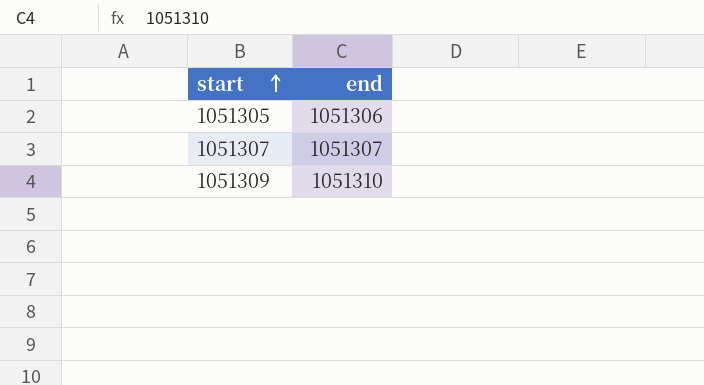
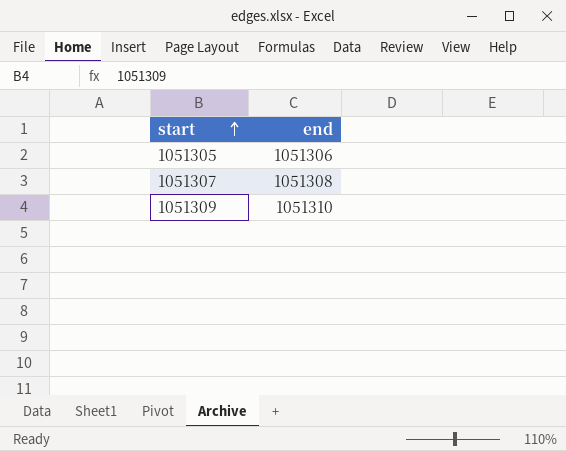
1051307 | end: 1051307 -> 1051308

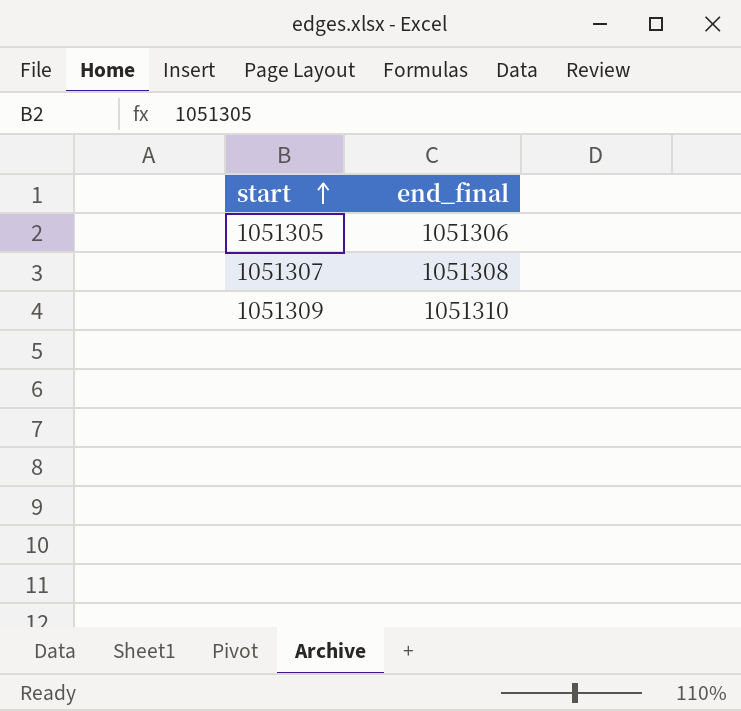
column name: end -> end_final

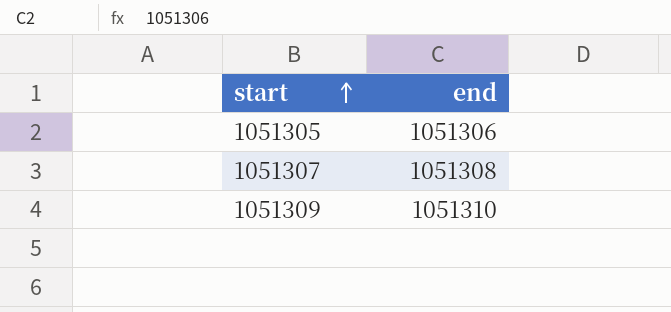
column name: end_final -> end

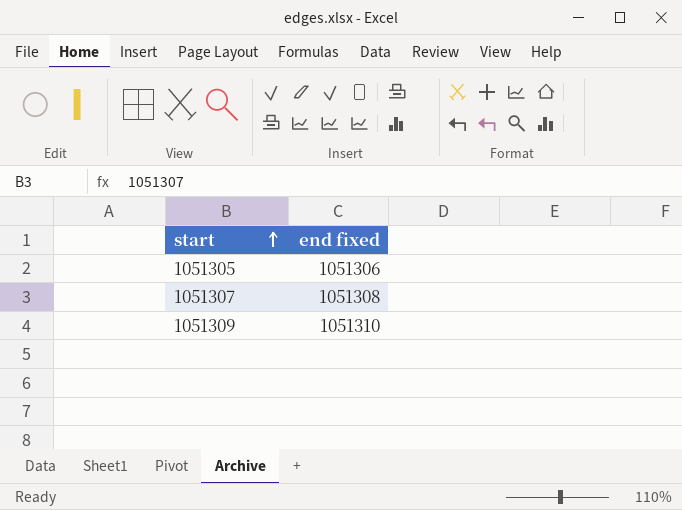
column name: end -> end fixed

